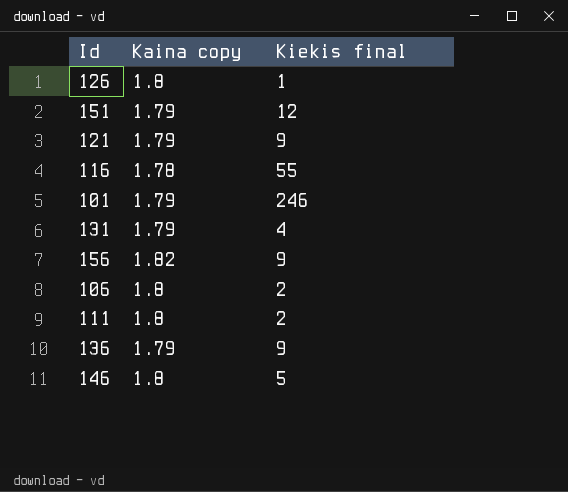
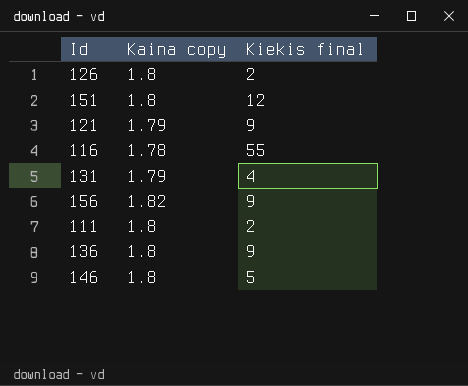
row 101: 1.79 | 246 -> none
row 106: 1.8 | 2 -> none
126 | Kiekis final: 1 -> 2
151 | Kaina copy: 1.79 -> 1.8
136 | Kaina copy: 1.79 -> 1.8

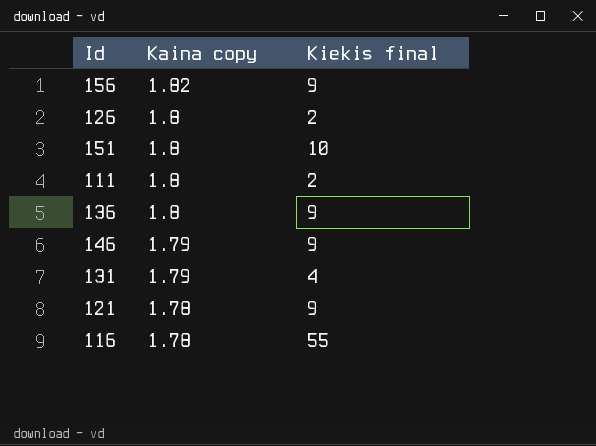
row order: none -> Kaina copy descending
151 | Kiekis final: 12 -> 10
146 | Kaina copy: 1.8 -> 1.79
146 | Kiekis final: 5 -> 9
121 | Kaina copy: 1.79 -> 1.78

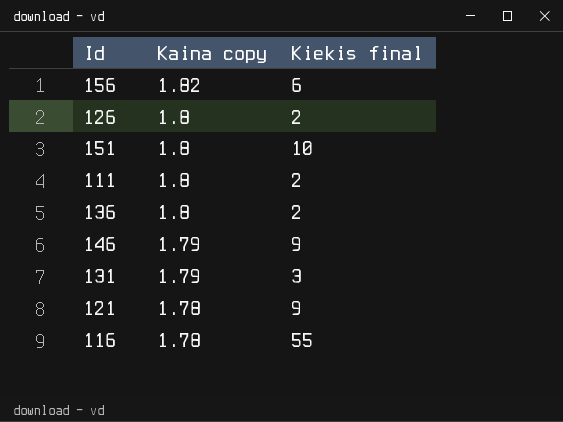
156 | Kiekis final: 9 -> 6
136 | Kiekis final: 9 -> 2
131 | Kiekis final: 4 -> 3

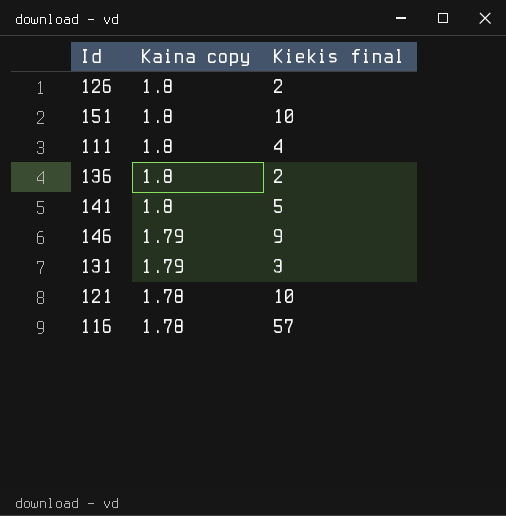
row 156: 1.82 | 6 -> none
111 | Kiekis final: 2 -> 4
row 141: none -> 1.8 | 5
121 | Kiekis final: 9 -> 10
116 | Kiekis final: 55 -> 57

